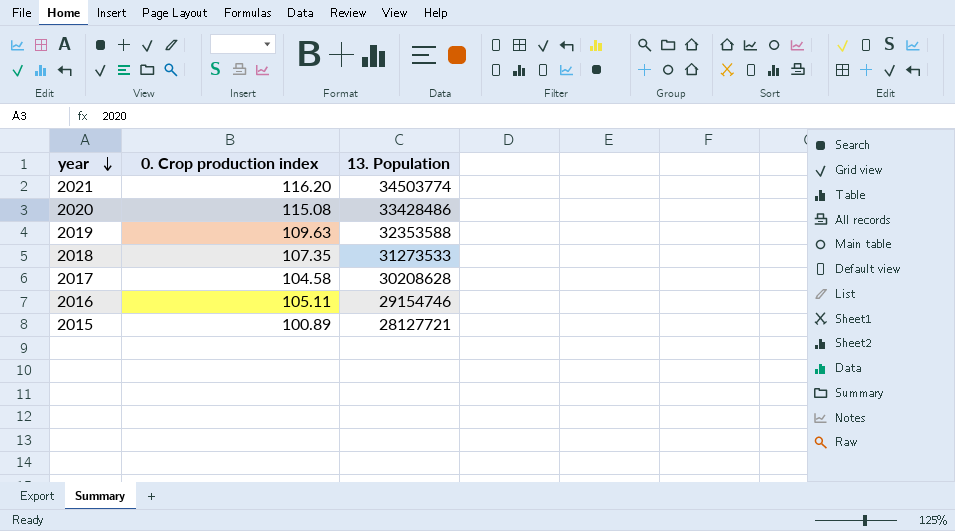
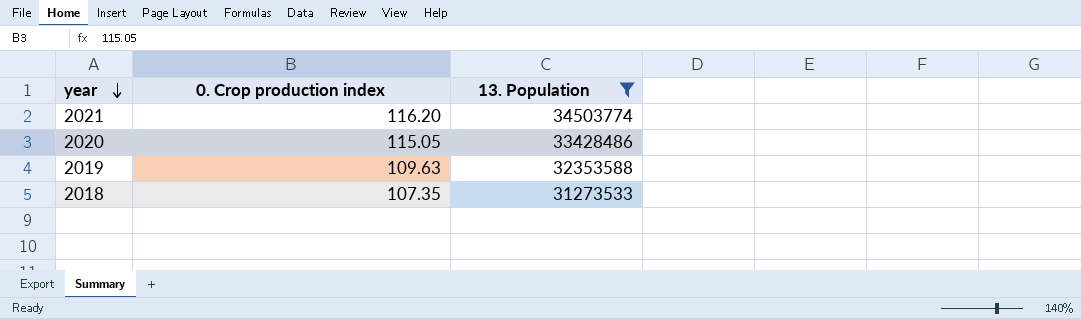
filter: none -> 13. Population >= 31273533
2020 | 0. Crop production index: 115.08 -> 115.05

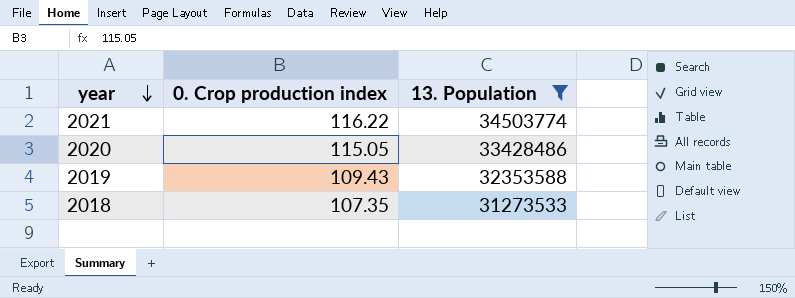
2021 | 0. Crop production index: 116.20 -> 116.22
2019 | 0. Crop production index: 109.63 -> 109.43

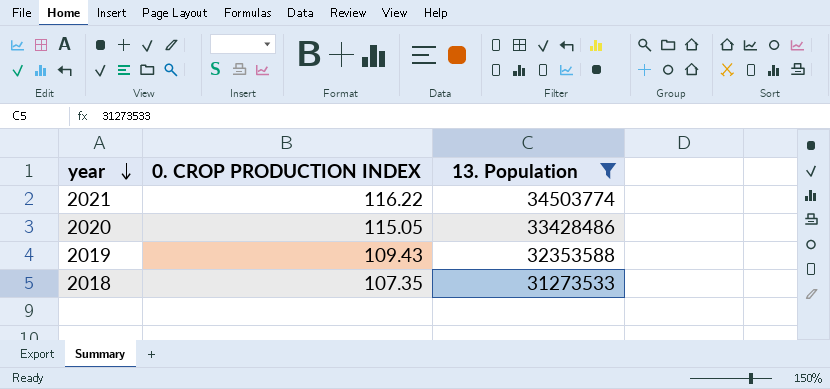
column name: 0. Crop production index -> 0. CROP PRODUCTION INDEX

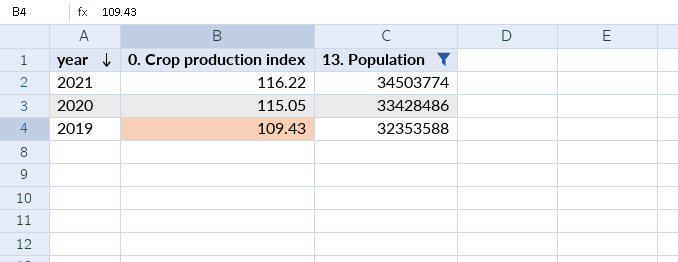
column name: 0. CROP PRODUCTION INDEX -> 0. Crop production index
row 2018: 107.35 | 31273533 -> none

